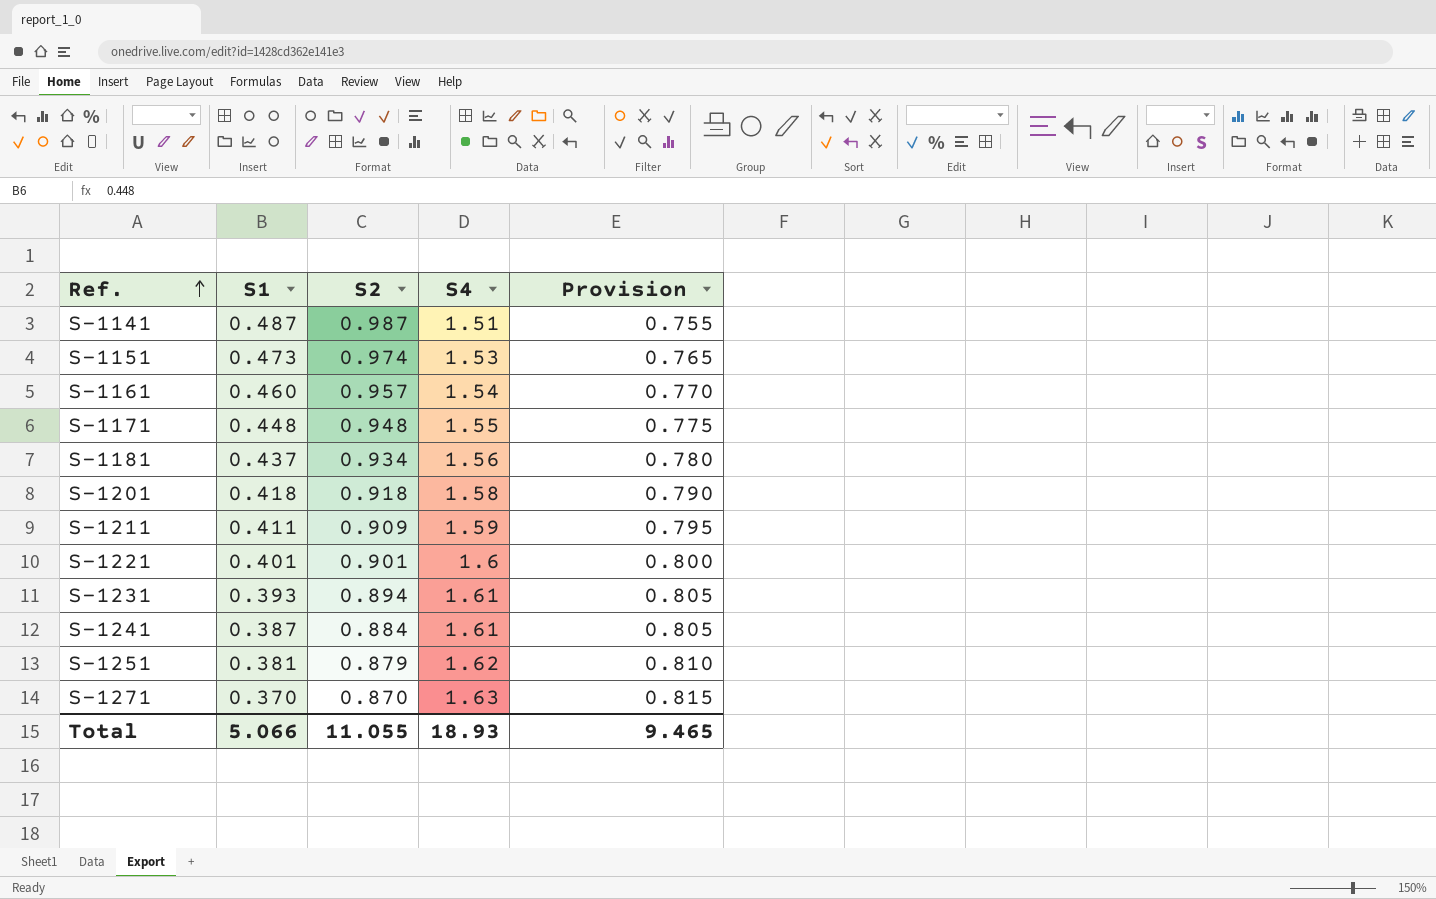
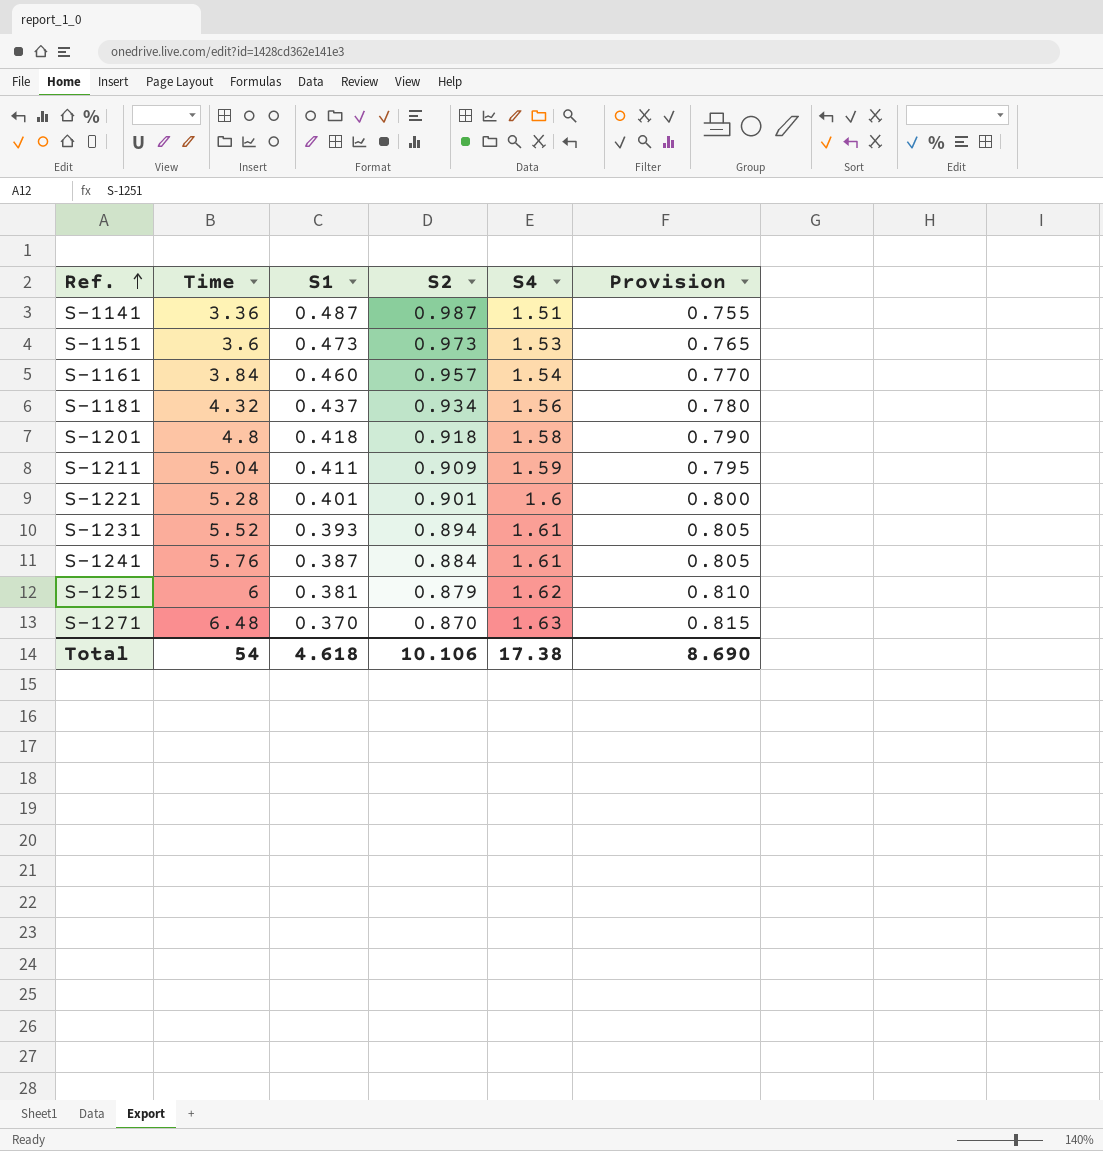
column Time | position: none -> 2
row S-1171: 0.448 | 0.948 | 1.55 | 0.775 -> none
S-1151 | S2: 0.974 -> 0.973
Total | S1: 5.066 -> 4.618
Total | S2: 11.055 -> 10.106
Total | S4: 18.93 -> 17.38
Total | Provision: 9.465 -> 8.690

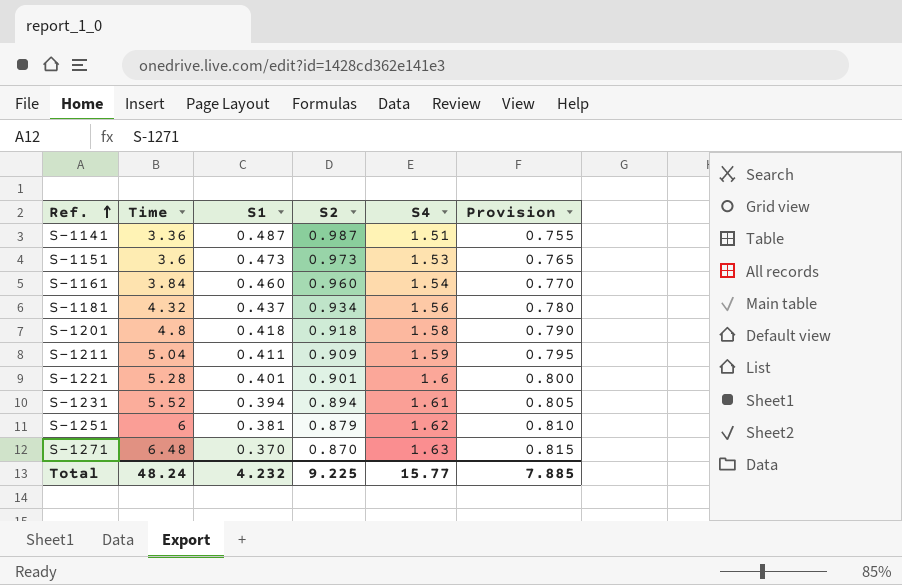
row S-1241: 5.76 | 0.387 | 0.884 | 1.61 | 0.805 -> none
S-1161 | S2: 0.957 -> 0.960
S-1231 | S1: 0.393 -> 0.394
Total | Time: 54 -> 48.24
Total | S1: 4.618 -> 4.232
Total | S2: 10.106 -> 9.225
Total | S4: 17.38 -> 15.77
Total | Provision: 8.690 -> 7.885

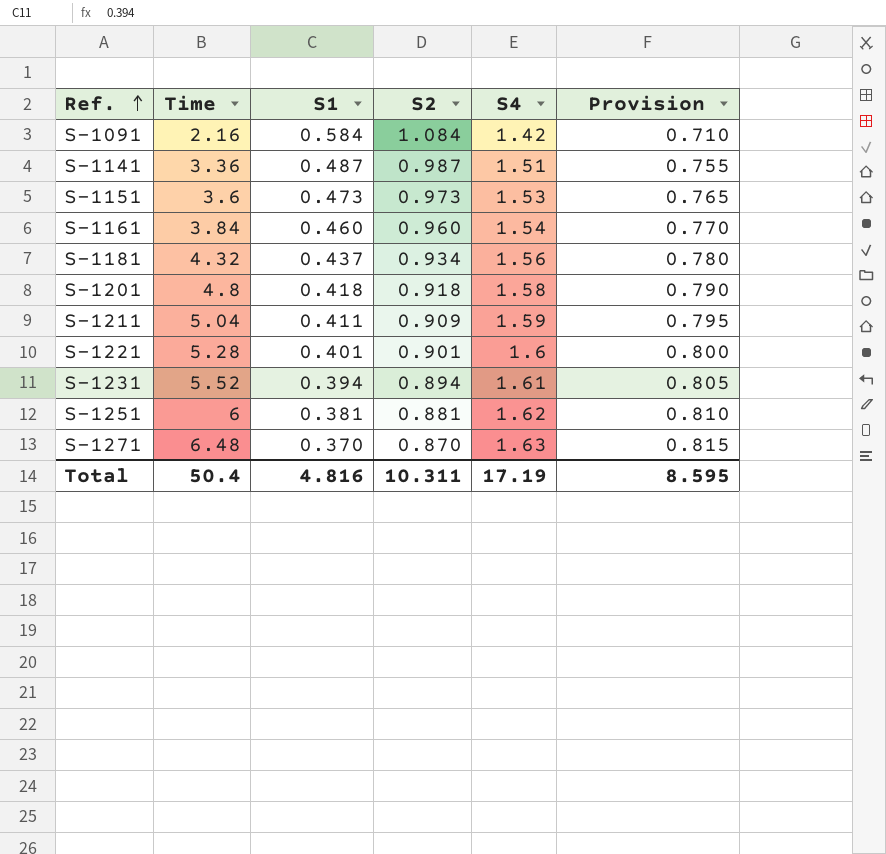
row S-1091: none -> 2.16 | 0.584 | 1.084 | 1.42 | 0.710
S-1251 | S2: 0.879 -> 0.881
Total | Time: 48.24 -> 50.4
Total | S1: 4.232 -> 4.816
Total | S2: 9.225 -> 10.311
Total | S4: 15.77 -> 17.19
Total | Provision: 7.885 -> 8.595

